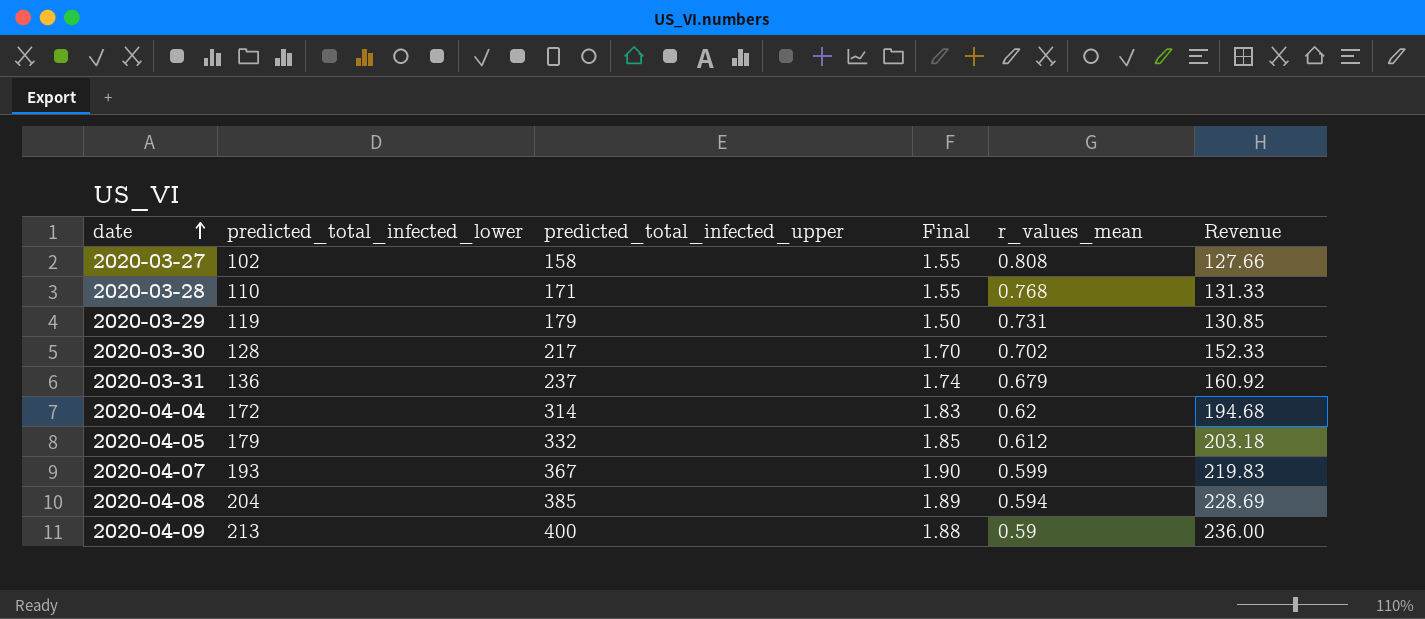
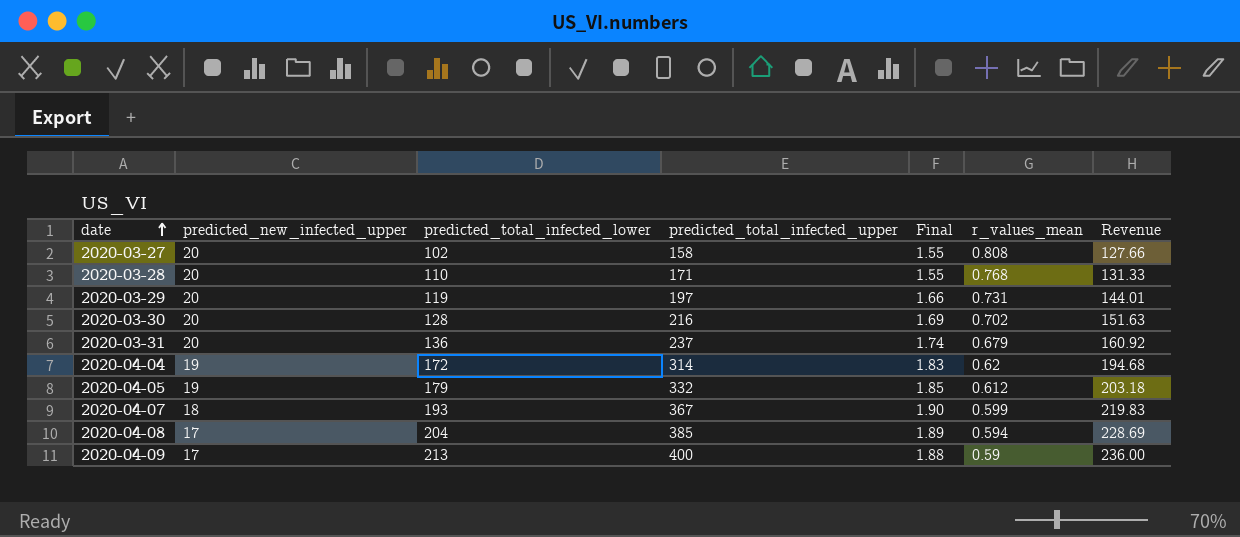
column predicted_new_infected_upper | position: none -> 2
2020-03-29 | predicted_total_infected_upper: 179 -> 197
2020-03-29 | Final: 1.50 -> 1.66
2020-03-29 | Revenue: 130.85 -> 144.01
2020-03-30 | predicted_total_infected_upper: 217 -> 216
2020-03-30 | Final: 1.70 -> 1.69
2020-03-30 | Revenue: 152.33 -> 151.63

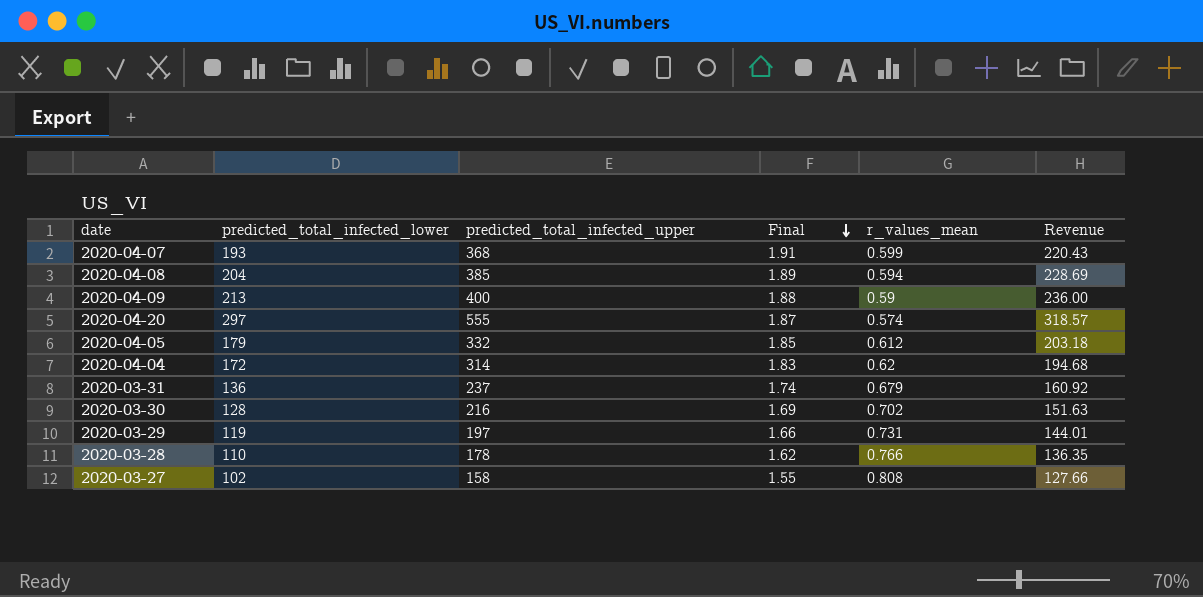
row order: date ascending -> Final descending
column predicted_new_infected_upper | position: 2 -> none
2020-04-07 | predicted_total_infected_upper: 367 -> 368
2020-04-07 | Final: 1.90 -> 1.91
2020-04-07 | Revenue: 219.83 -> 220.43
row 2020-04-20: none -> 297 | 555 | 1.87 | 0.574 | 318.57
2020-03-28 | predicted_total_infected_upper: 171 -> 178
2020-03-28 | Final: 1.55 -> 1.62
2020-03-28 | r_values_mean: 0.768 -> 0.766
2020-03-28 | Revenue: 131.33 -> 136.35

